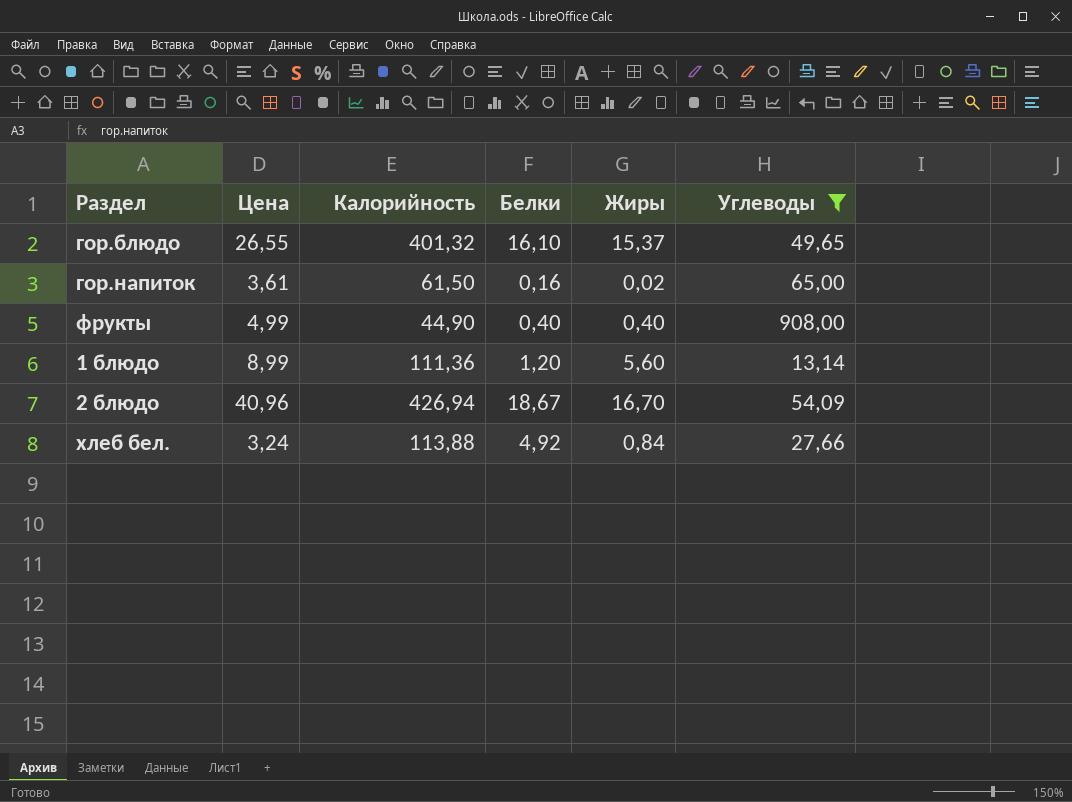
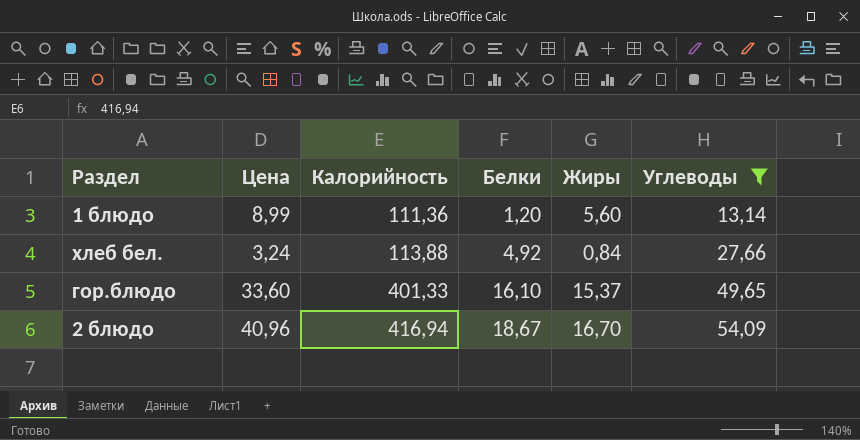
row order: none -> Калорийность ascending
row гор.напиток: 3,61 | 61,50 | 0,16 | 0,02 | 65,00 -> none
row фрукты: 4,99 | 44,90 | 0,40 | 0,40 | 908,00 -> none
гор.блюдо | Цена: 26,55 -> 33,60
гор.блюдо | Калорийность: 401,32 -> 401,33
2 блюдо | Калорийность: 426,94 -> 416,94

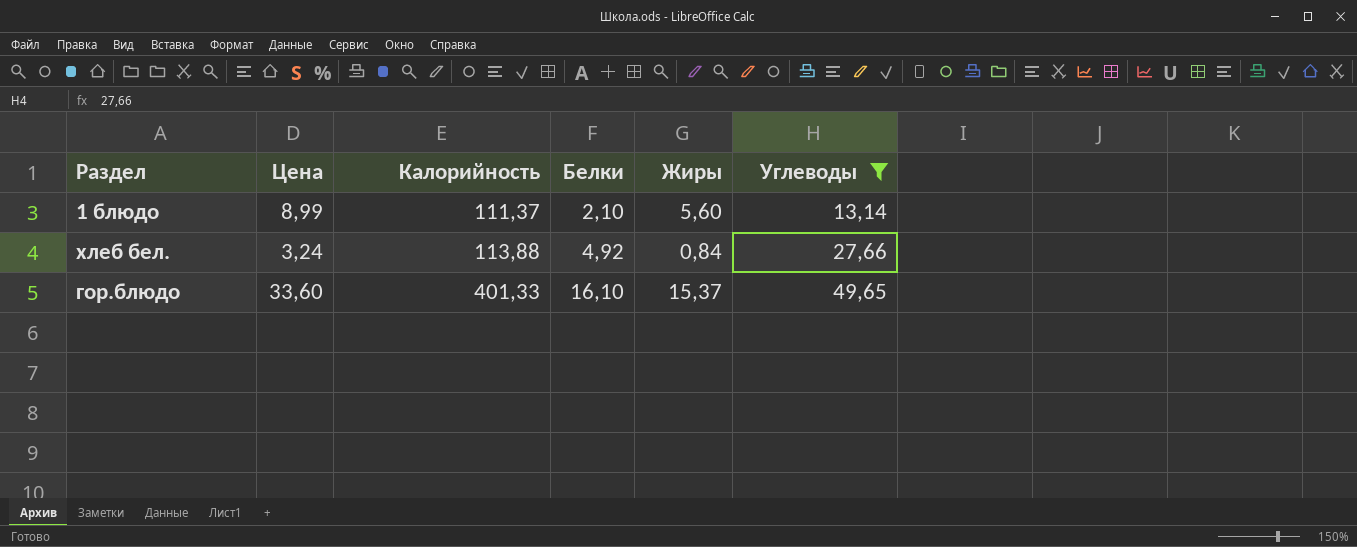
row 2 блюдо: 40,96 | 416,94 | 18,67 | 16,70 | 54,09 -> none
1 блюдо | Калорийность: 111,36 -> 111,37
1 блюдо | Белки: 1,20 -> 2,10

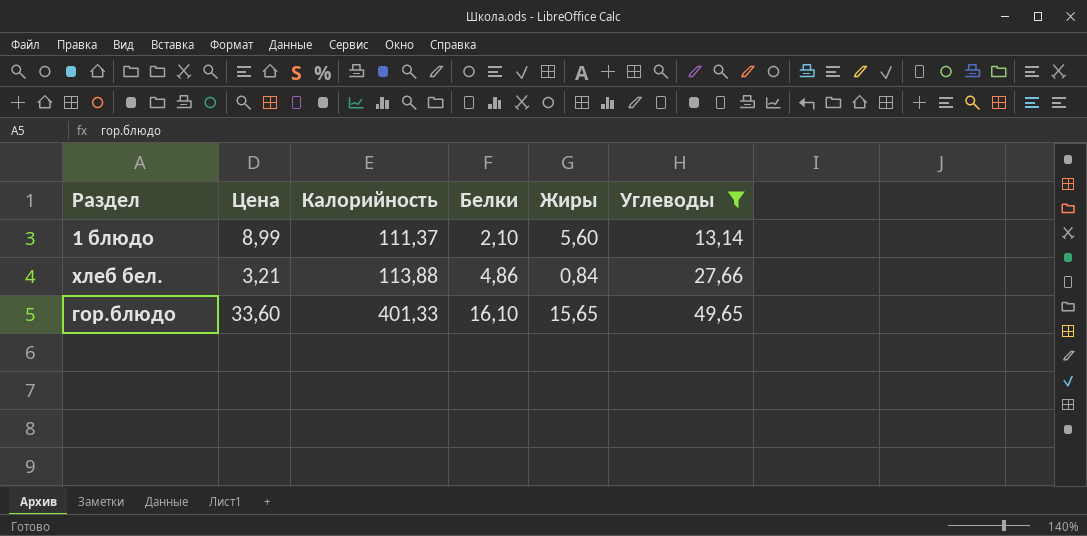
хлеб бел. | Цена: 3,24 -> 3,21
хлеб бел. | Белки: 4,92 -> 4,86
гор.блюдо | Жиры: 15,37 -> 15,65

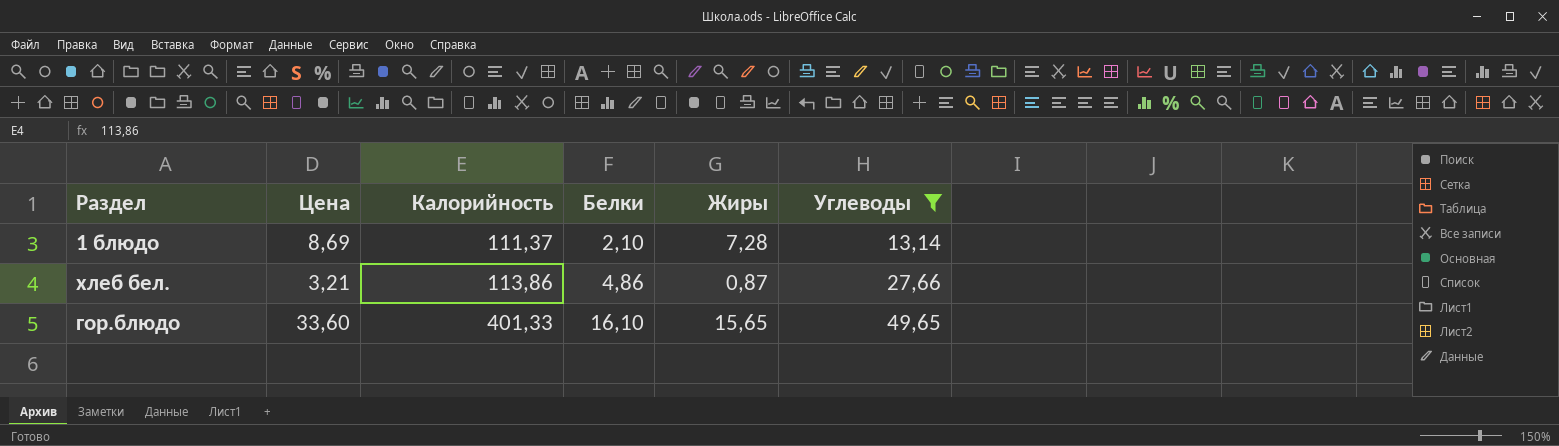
1 блюдо | Цена: 8,99 -> 8,69
1 блюдо | Жиры: 5,60 -> 7,28
хлеб бел. | Калорийность: 113,88 -> 113,86
хлеб бел. | Жиры: 0,84 -> 0,87

